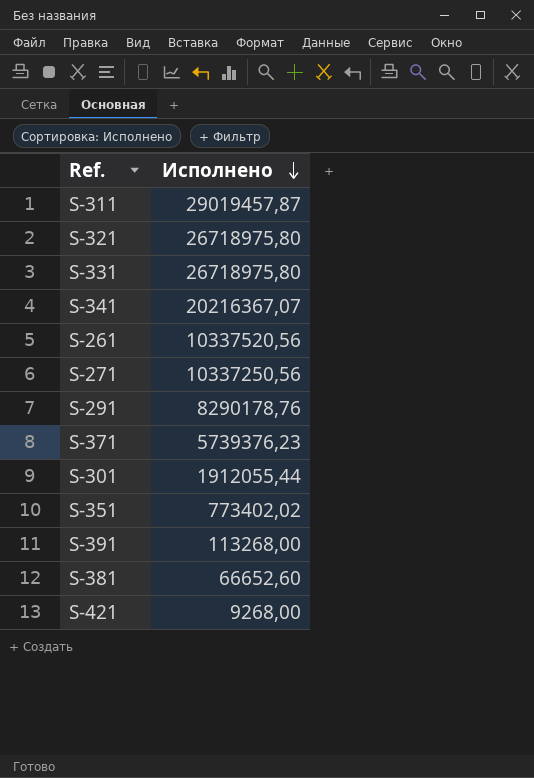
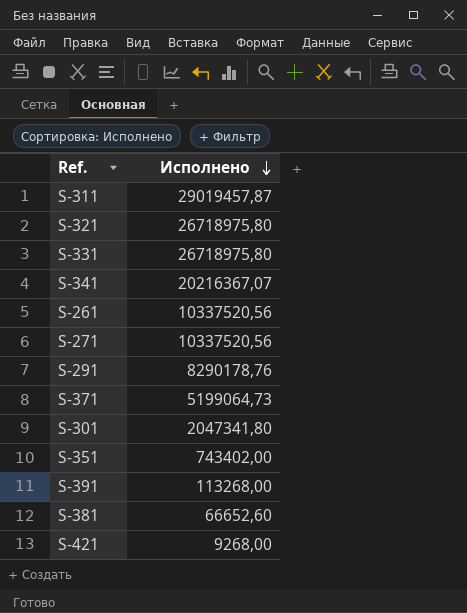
S-271 | Исполнено: 10337250,56 -> 10337520,56
S-371 | Исполнено: 5739376,23 -> 5199064,73
S-301 | Исполнено: 1912055,44 -> 2047341,80
S-351 | Исполнено: 773402,02 -> 743402,00

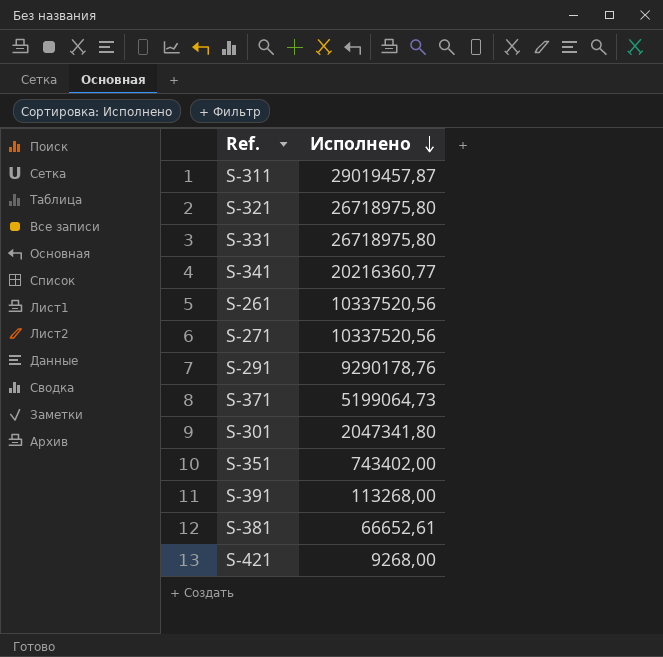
S-341 | Исполнено: 20216367,07 -> 20216360,77
S-291 | Исполнено: 8290178,76 -> 9290178,76
S-381 | Исполнено: 66652,60 -> 66652,61

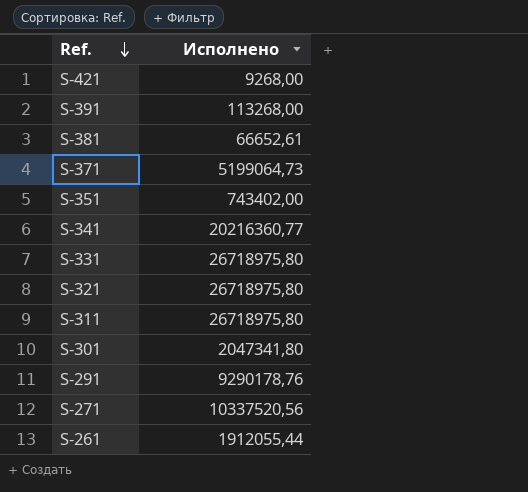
row order: Исполнено descending -> Ref. descending
S-311 | Исполнено: 29019457,87 -> 26718975,80
S-261 | Исполнено: 10337520,56 -> 1912055,44

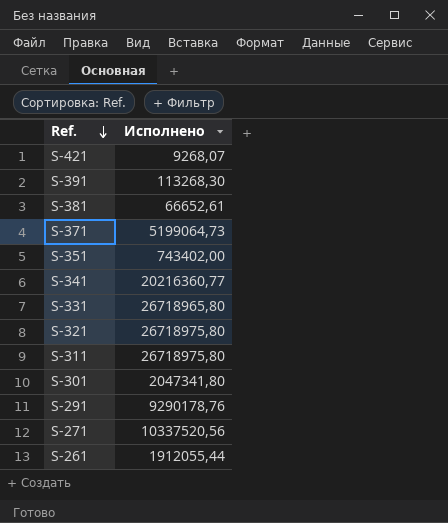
S-421 | Исполнено: 9268,00 -> 9268,07
S-391 | Исполнено: 113268,00 -> 113268,30
S-331 | Исполнено: 26718975,80 -> 26718965,80

